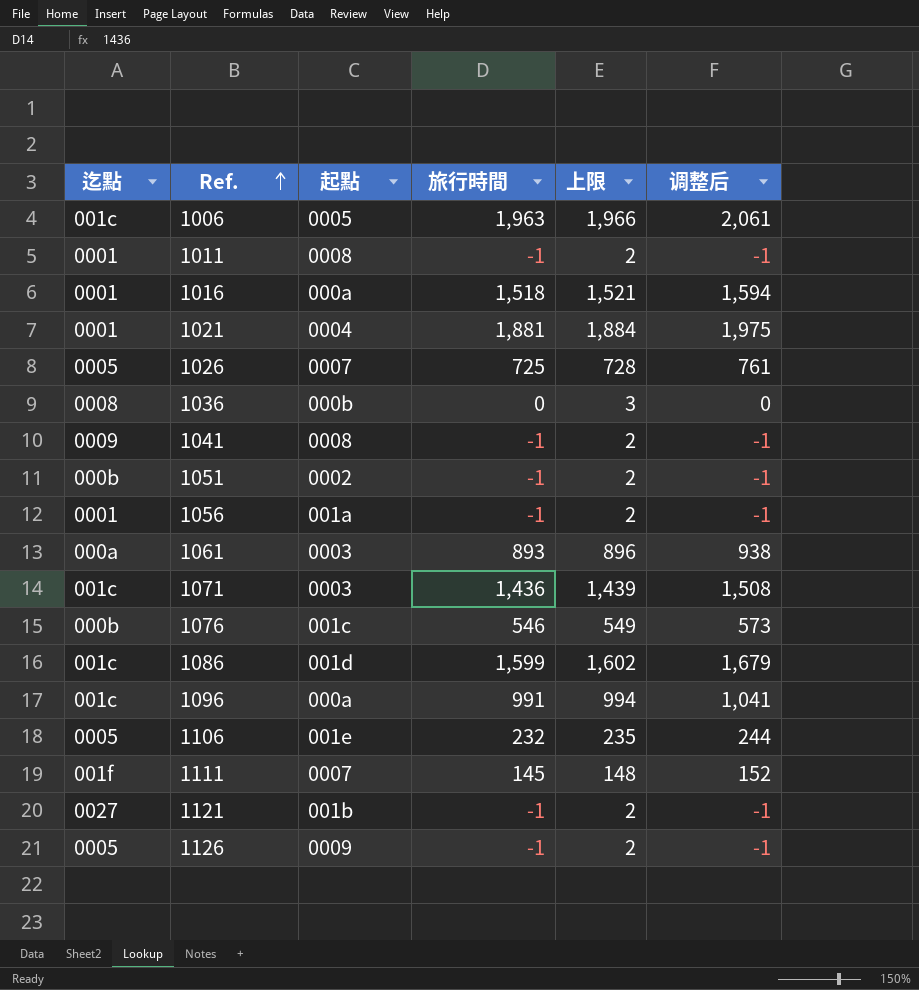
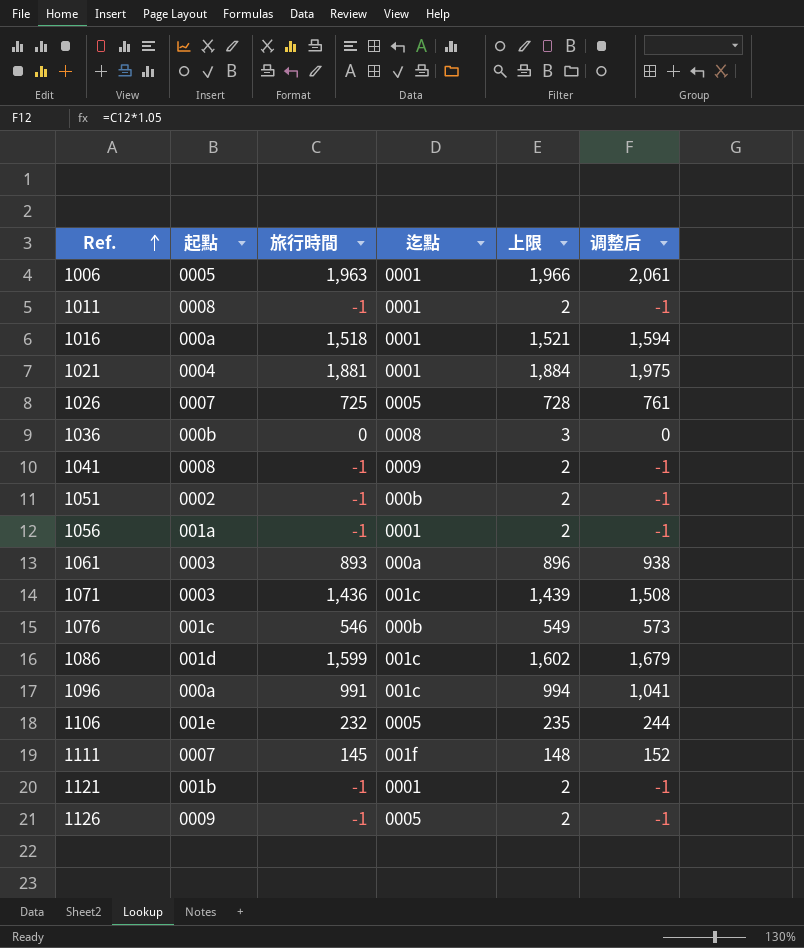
column 迄點 | position: 1 -> 4
1006 | 迄點: 001c -> 0001
1121 | 迄點: 0027 -> 0001

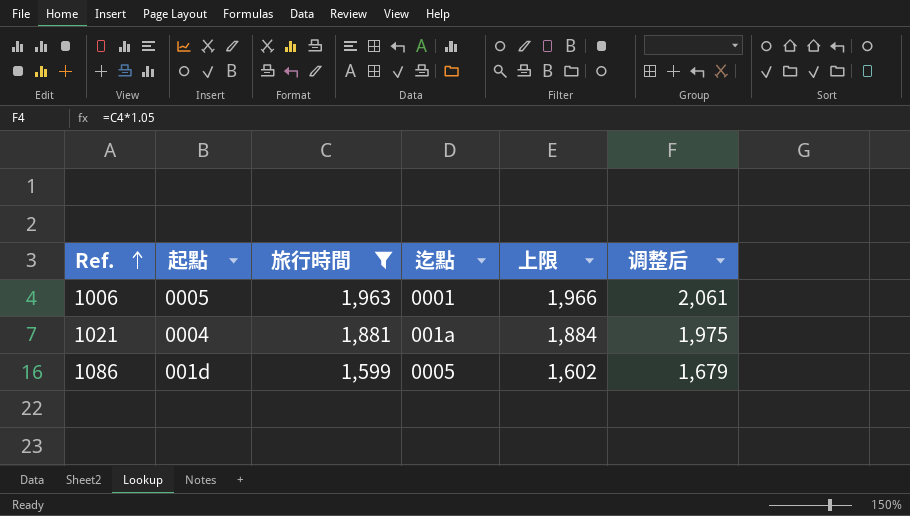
filter: none -> 旅行時間 >= 1,599
1021 | 迄點: 0001 -> 001a
1086 | 迄點: 001c -> 0005

